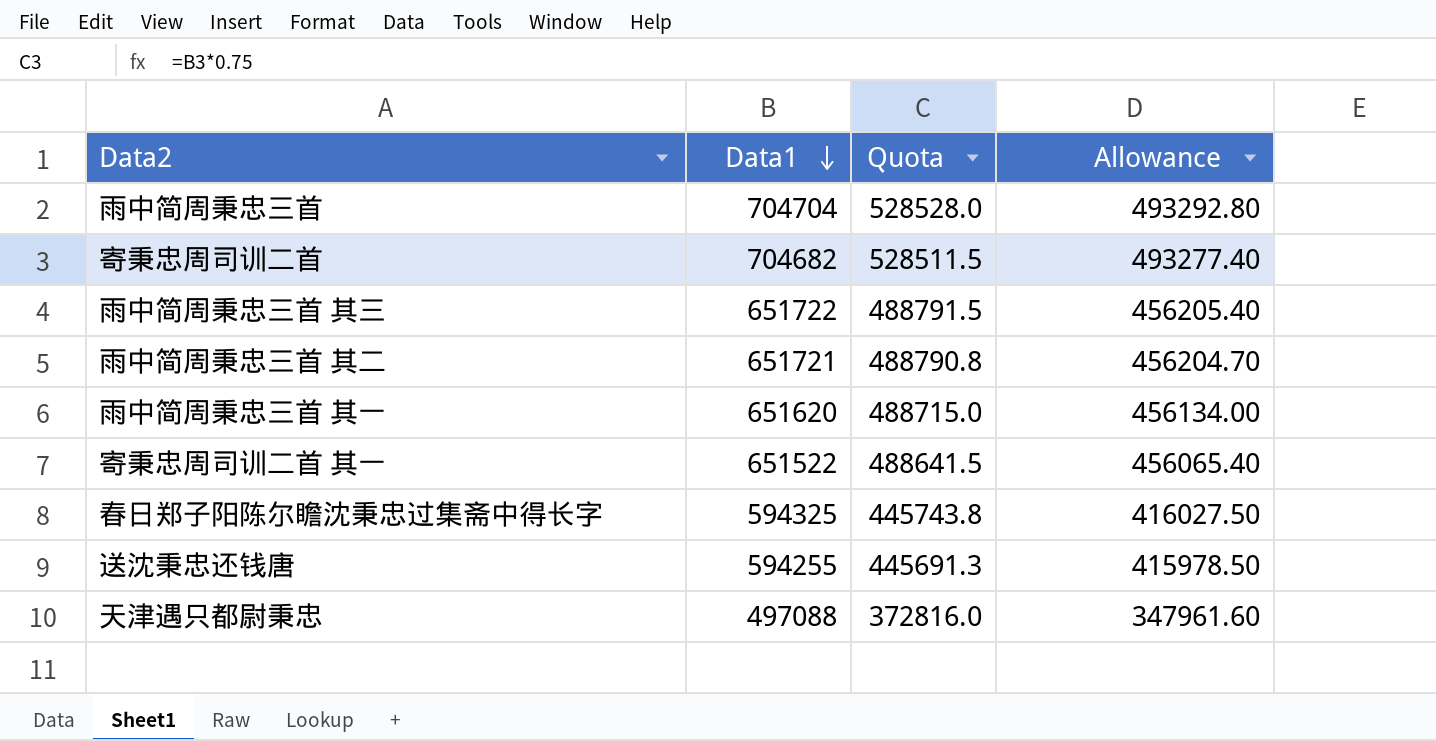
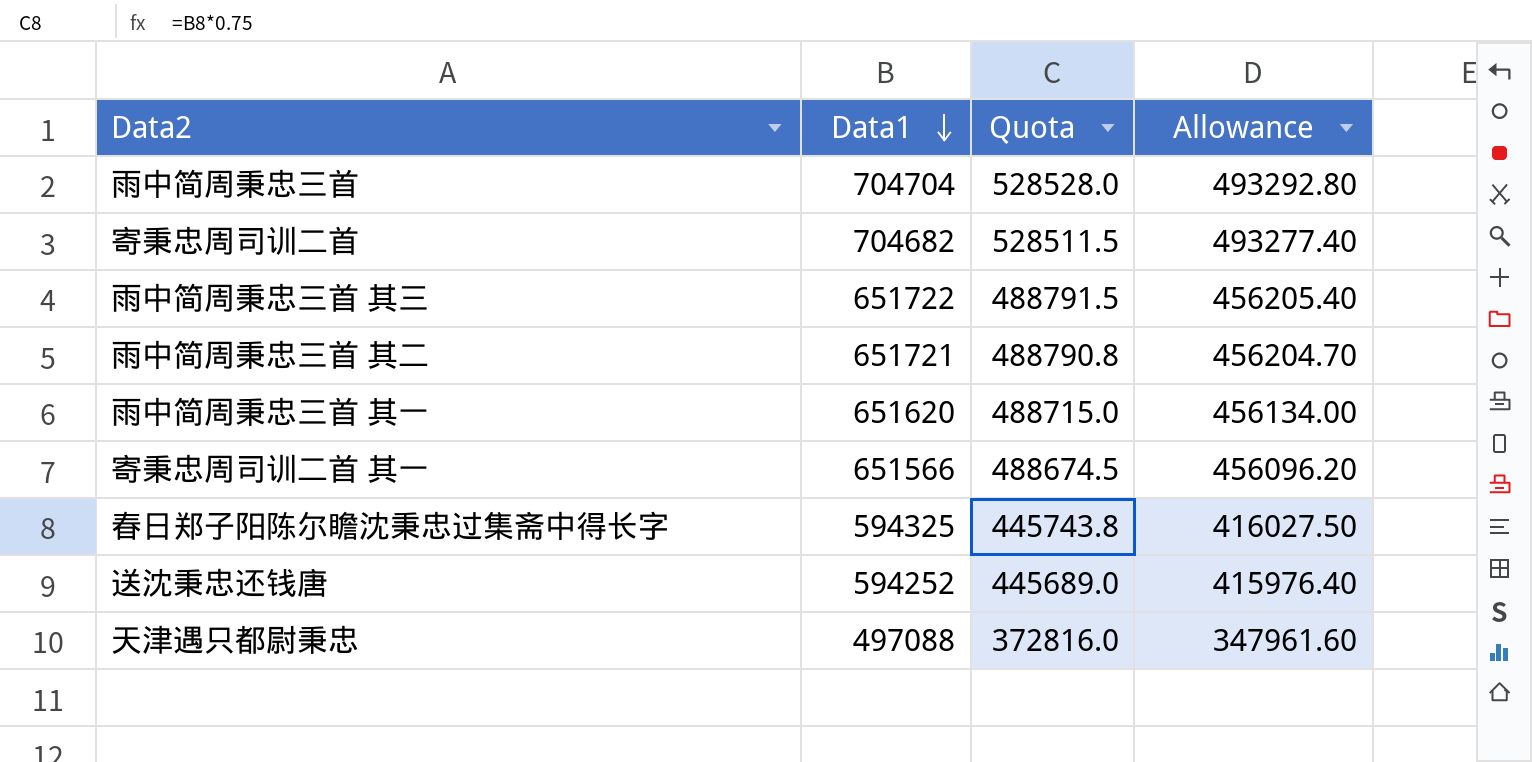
寄秉忠周司训二首 其一 | Data1: 651522 -> 651566
寄秉忠周司训二首 其一 | Quota: 488641.5 -> 488674.5
寄秉忠周司训二首 其一 | Allowance: 456065.40 -> 456096.20
送沈秉忠还钱唐 | Data1: 594255 -> 594252
送沈秉忠还钱唐 | Quota: 445691.3 -> 445689.0
送沈秉忠还钱唐 | Allowance: 415978.50 -> 415976.40

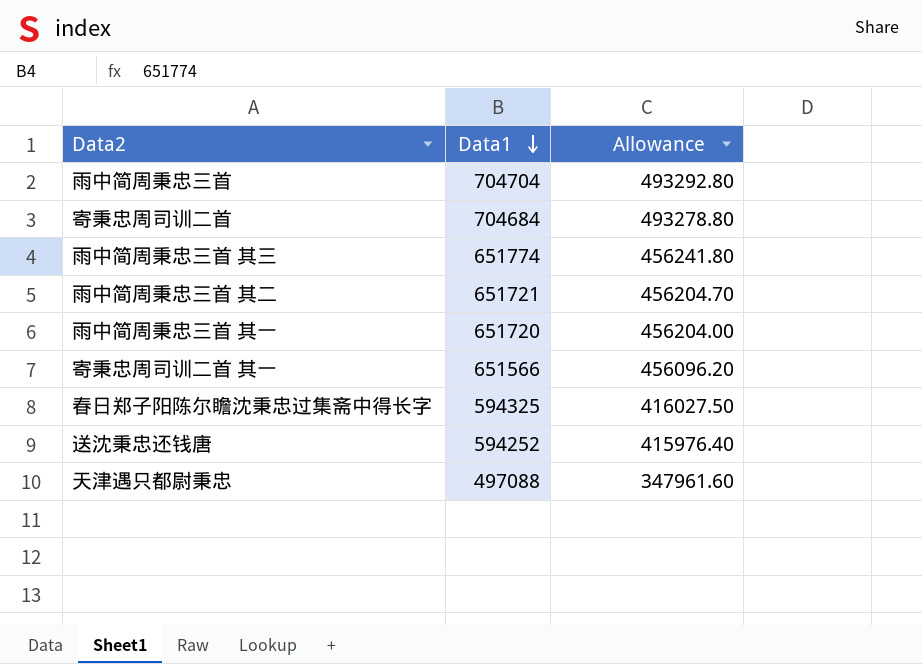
column Quota | formula: [Data1] * 0.75 -> none
寄秉忠周司训二首 | Data1: 704682 -> 704684
寄秉忠周司训二首 | Allowance: 493277.40 -> 493278.80
雨中简周秉忠三首 其三 | Data1: 651722 -> 651774
雨中简周秉忠三首 其三 | Allowance: 456205.40 -> 456241.80
雨中简周秉忠三首 其一 | Data1: 651620 -> 651720
雨中简周秉忠三首 其一 | Allowance: 456134.00 -> 456204.00

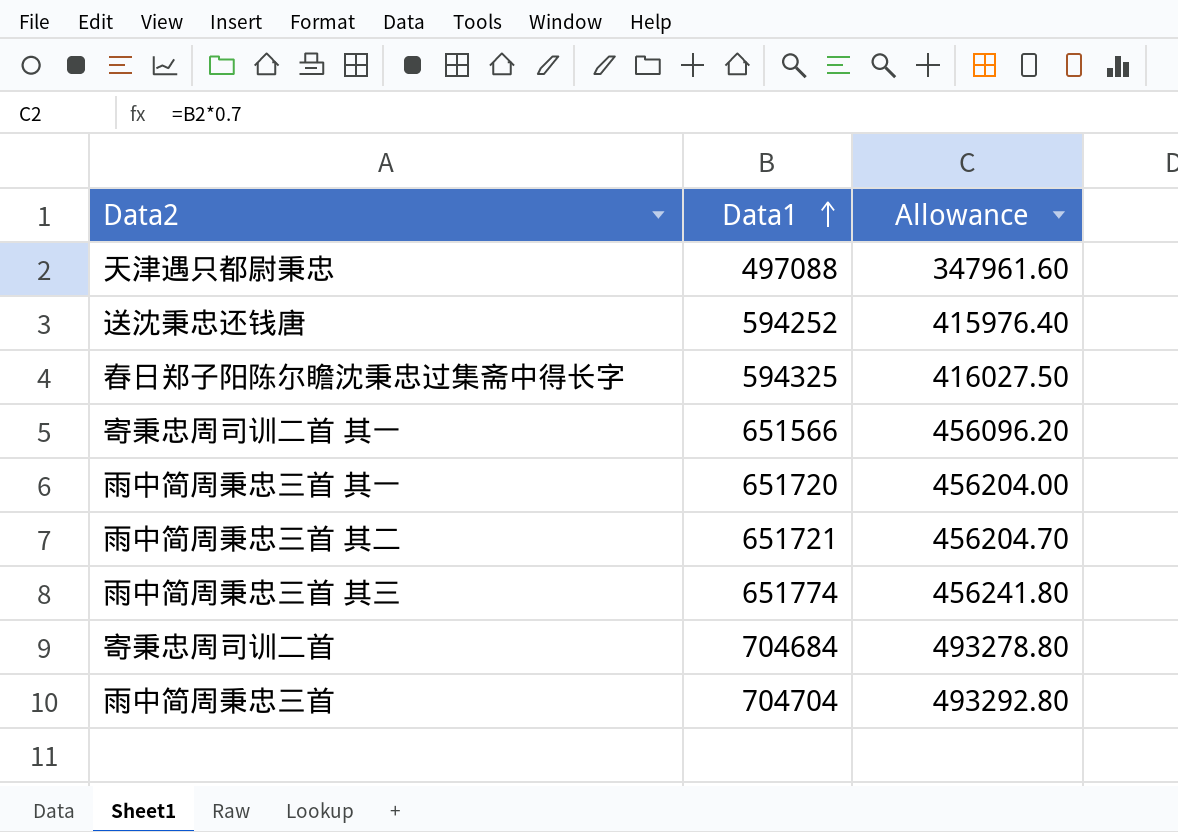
row order: Data1 descending -> Data1 ascending

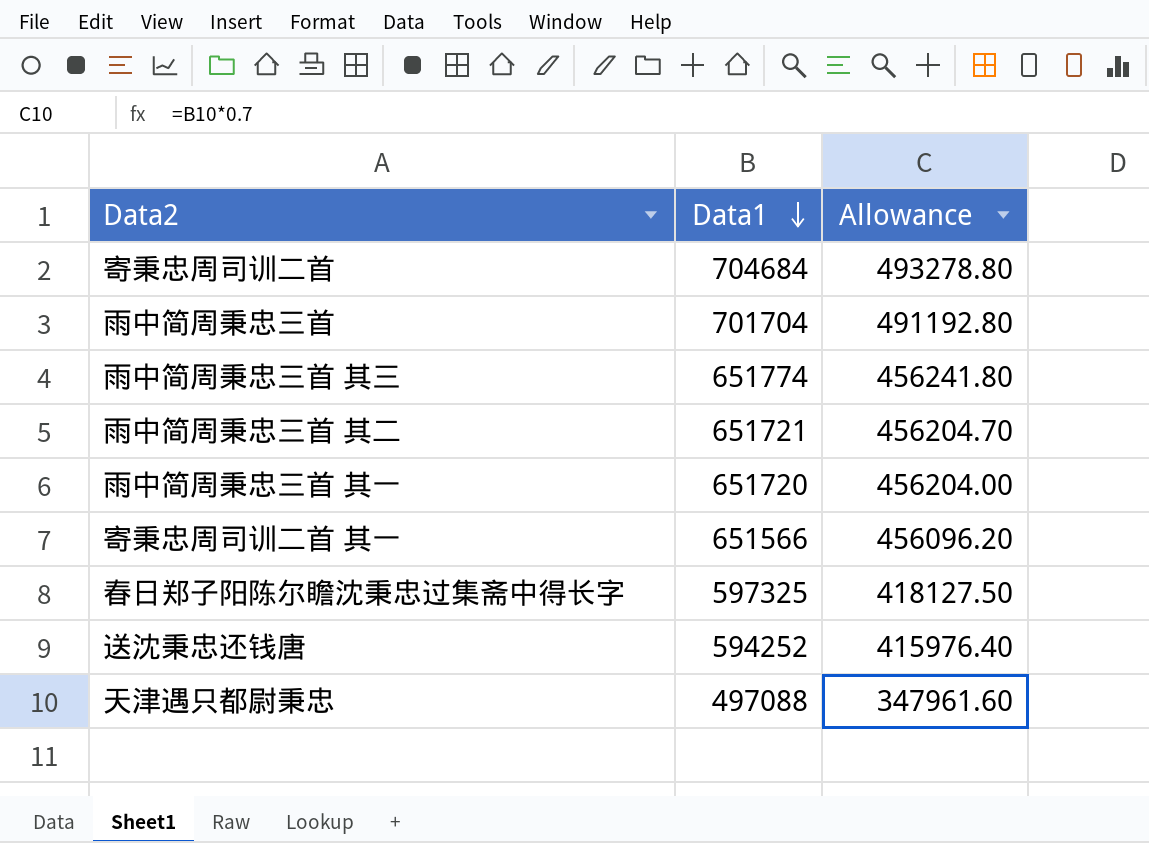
row order: Data1 ascending -> Data1 descending
雨中简周秉忠三首 | Data1: 704704 -> 701704
雨中简周秉忠三首 | Allowance: 493292.80 -> 491192.80
春日郑子阳陈尔瞻沈秉忠过集斋中得长字 | Data1: 594325 -> 597325
春日郑子阳陈尔瞻沈秉忠过集斋中得长字 | Allowance: 416027.50 -> 418127.50

